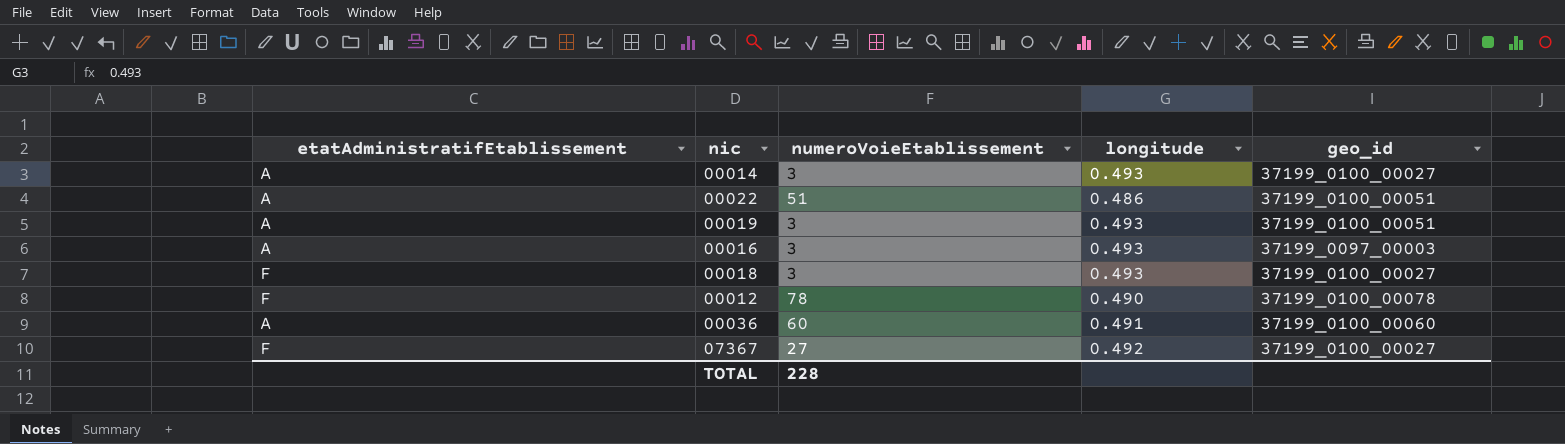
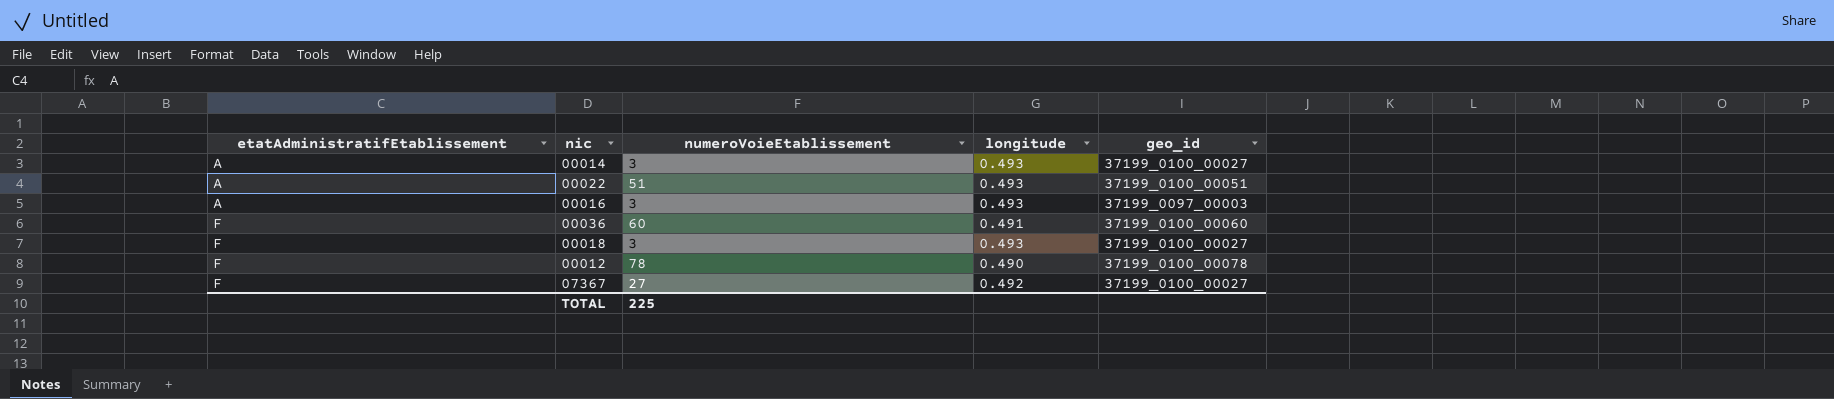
row order: none -> etatAdministratifEtablissement ascending
row 00019: A | 3 | 0.493 | 37199_0100_00051 -> none
00022 | longitude: 0.486 -> 0.493
00036 | etatAdministratifEtablissement: A -> F
TOTAL | numeroVoieEtablissement: 228 -> 225

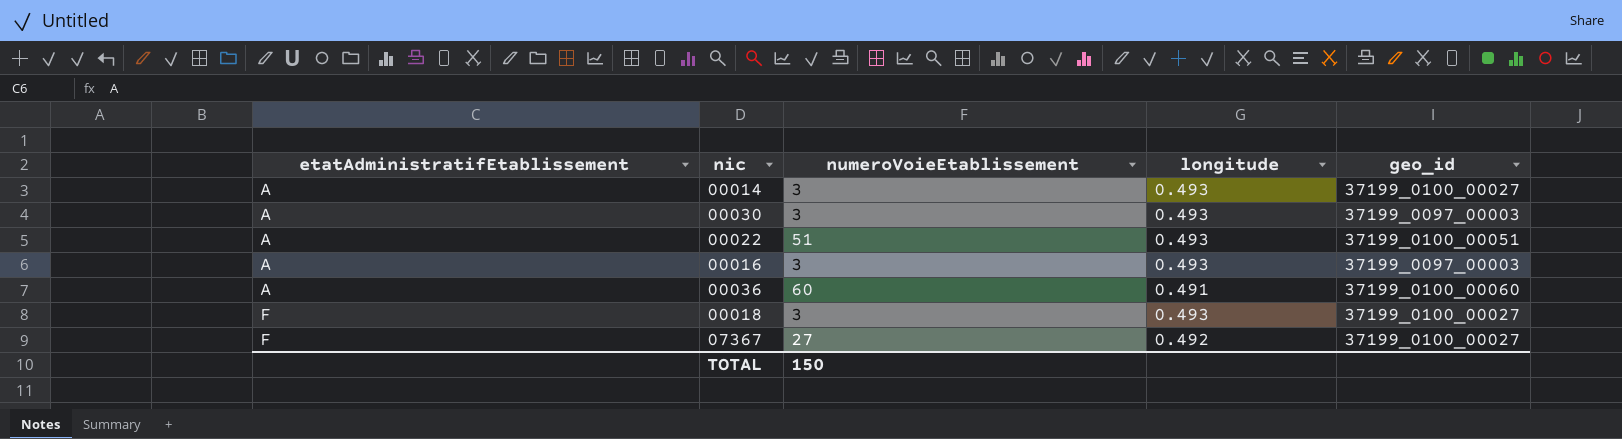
row 00012: F | 78 | 0.490 | 37199_0100_00078 -> none
row 00030: none -> A | 3 | 0.493 | 37199_0097_00003
00036 | etatAdministratifEtablissement: F -> A
TOTAL | numeroVoieEtablissement: 225 -> 150

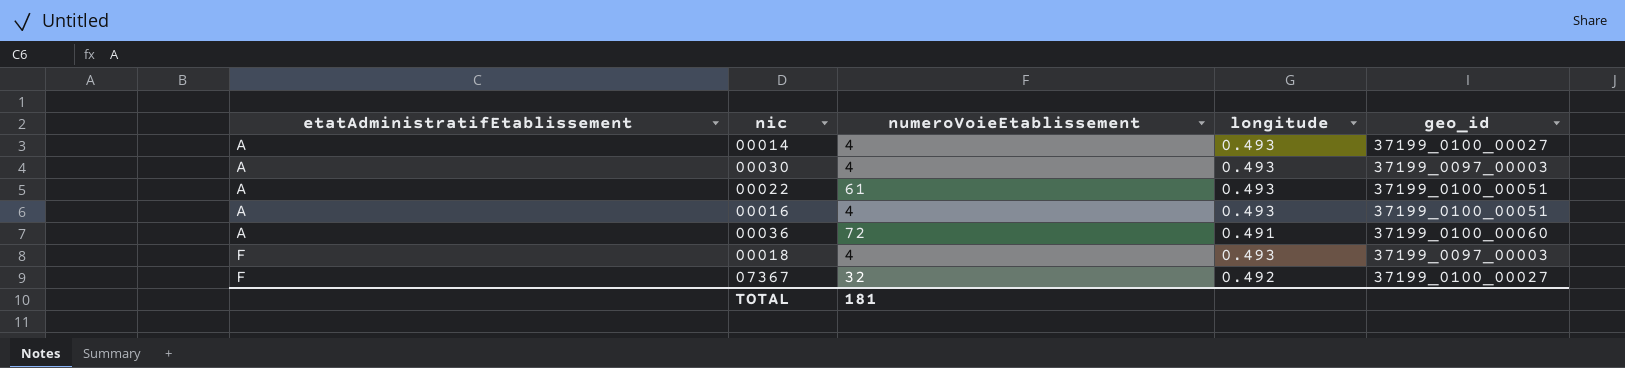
00014 | numeroVoieEtablissement: 3 -> 4
00030 | numeroVoieEtablissement: 3 -> 4
00022 | numeroVoieEtablissement: 51 -> 61
00016 | numeroVoieEtablissement: 3 -> 4
00016 | geo_id: 37199_0097_00003 -> 37199_0100_00051
00036 | numeroVoieEtablissement: 60 -> 72
00018 | numeroVoieEtablissement: 3 -> 4
00018 | geo_id: 37199_0100_00027 -> 37199_0097_00003
07367 | numeroVoieEtablissement: 27 -> 32
TOTAL | numeroVoieEtablissement: 150 -> 181

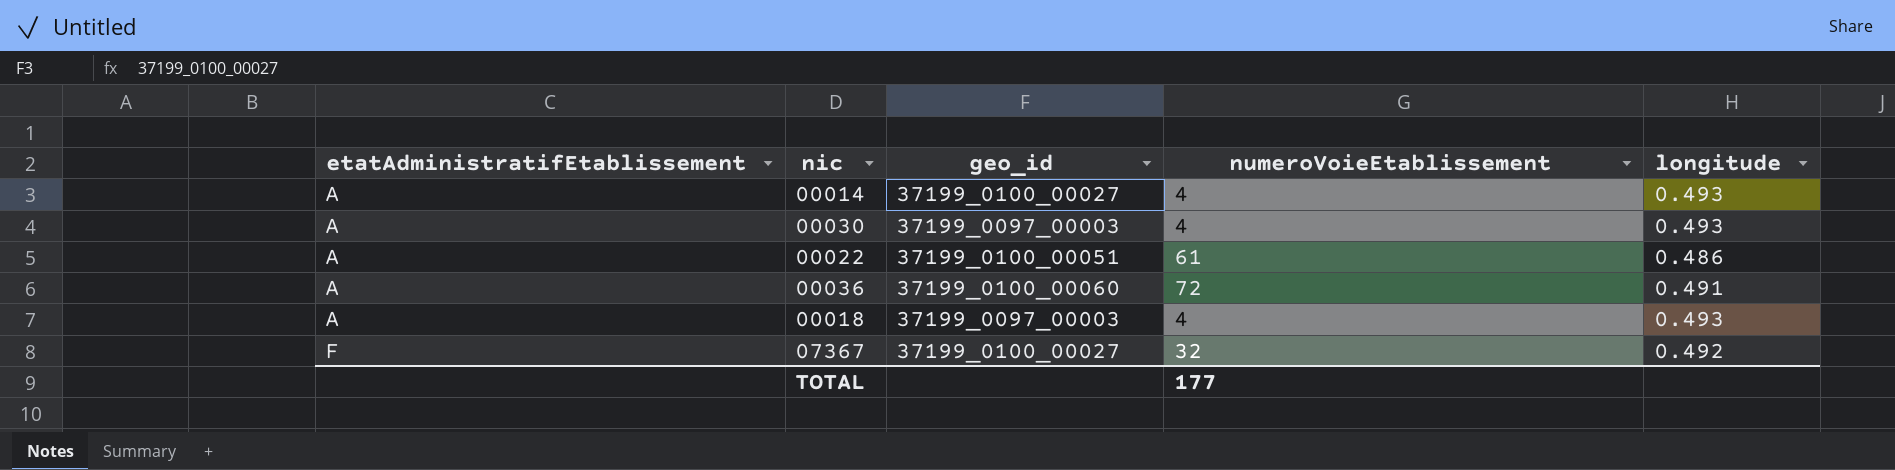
column geo_id | position: 5 -> 3
row 00016: A | 4 | 0.493 | 37199_0100_00051 -> none
00022 | longitude: 0.493 -> 0.486
00018 | etatAdministratifEtablissement: F -> A
TOTAL | numeroVoieEtablissement: 181 -> 177

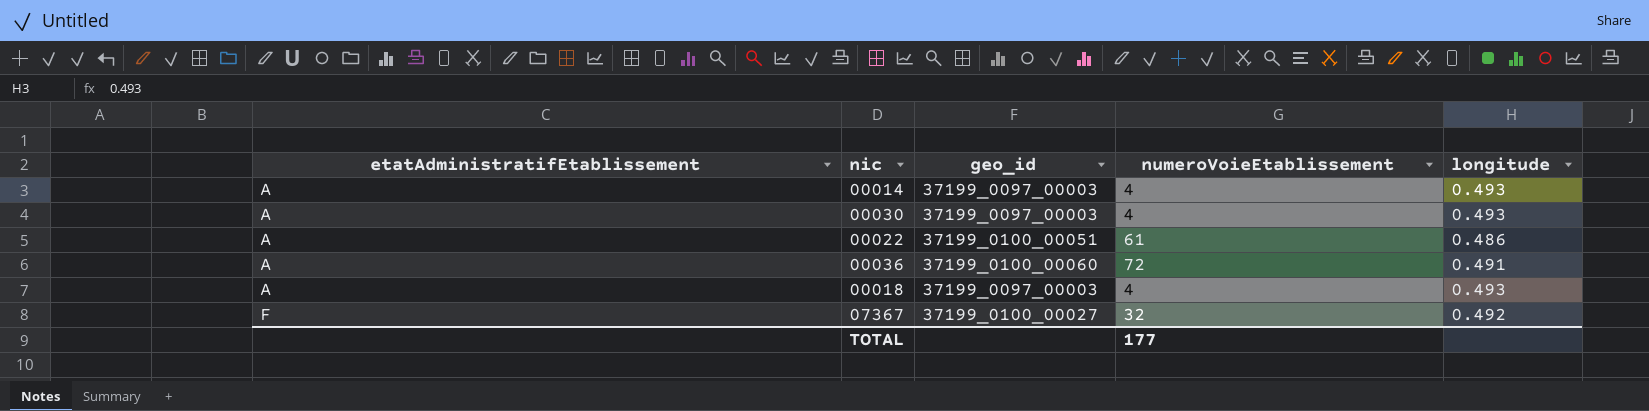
00014 | geo_id: 37199_0100_00027 -> 37199_0097_00003

